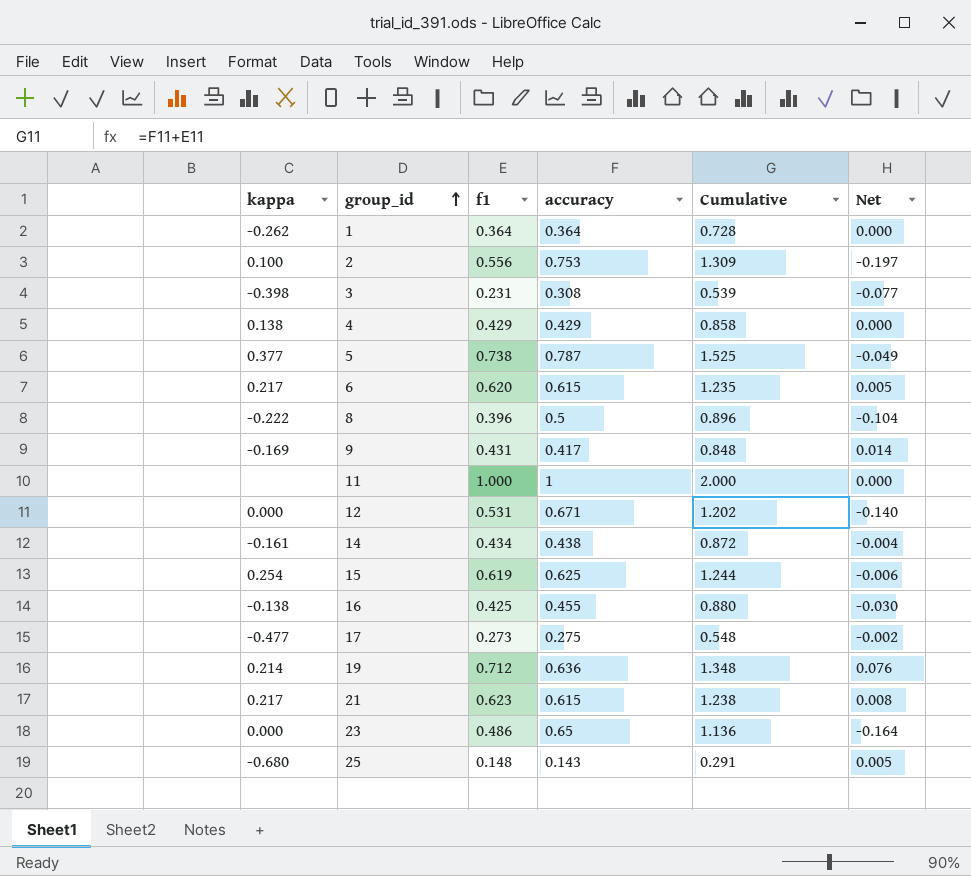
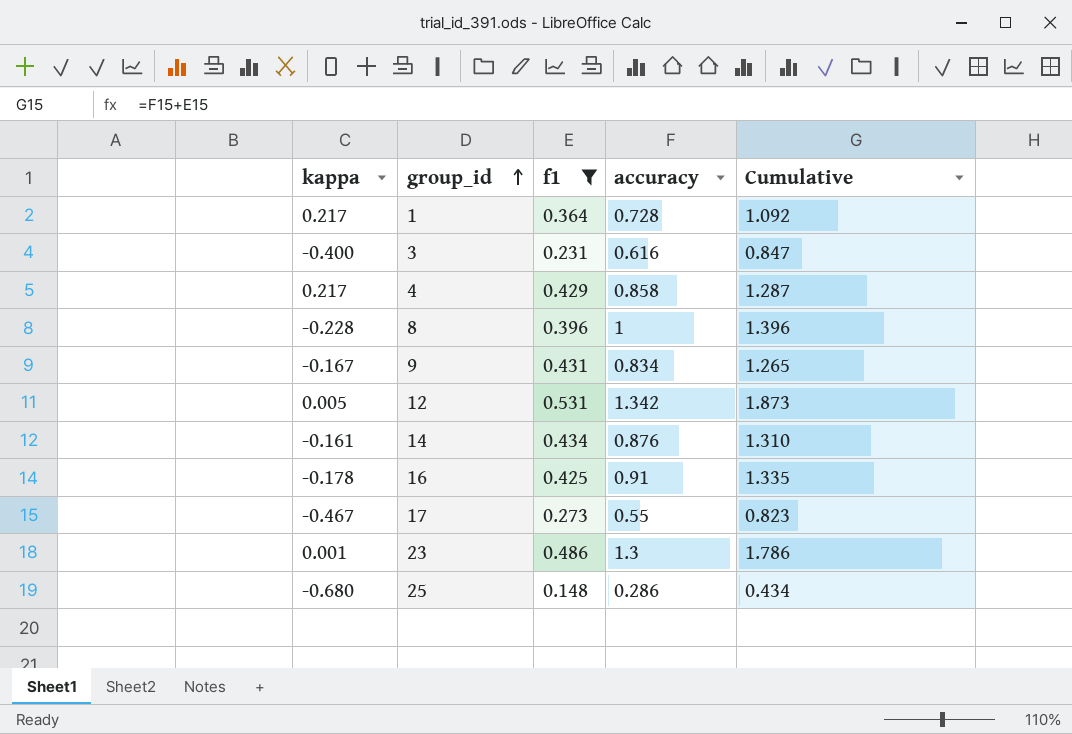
filter: none -> f1 <= 0.531
column Net | formula: [f1] - [accuracy] -> none
1 | kappa: -0.262 -> 0.217
1 | accuracy: 0.364 -> 0.728
1 | Cumulative: 0.728 -> 1.092
3 | kappa: -0.398 -> -0.400
3 | accuracy: 0.308 -> 0.616
3 | Cumulative: 0.539 -> 0.847
4 | kappa: 0.138 -> 0.217
4 | accuracy: 0.429 -> 0.858
4 | Cumulative: 0.858 -> 1.287
8 | kappa: -0.222 -> -0.228
8 | accuracy: 0.5 -> 1
8 | Cumulative: 0.896 -> 1.396
9 | kappa: -0.169 -> -0.167
9 | accuracy: 0.417 -> 0.834
9 | Cumulative: 0.848 -> 1.265
12 | kappa: 0.000 -> 0.005
12 | accuracy: 0.671 -> 1.342
12 | Cumulative: 1.202 -> 1.873
14 | accuracy: 0.438 -> 0.876
14 | Cumulative: 0.872 -> 1.310
16 | kappa: -0.138 -> -0.178
16 | accuracy: 0.455 -> 0.91
16 | Cumulative: 0.880 -> 1.335
17 | kappa: -0.477 -> -0.467
17 | accuracy: 0.275 -> 0.55
17 | Cumulative: 0.548 -> 0.823
23 | kappa: 0.000 -> 0.001
23 | accuracy: 0.65 -> 1.3
23 | Cumulative: 1.136 -> 1.786
25 | accuracy: 0.143 -> 0.286
25 | Cumulative: 0.291 -> 0.434

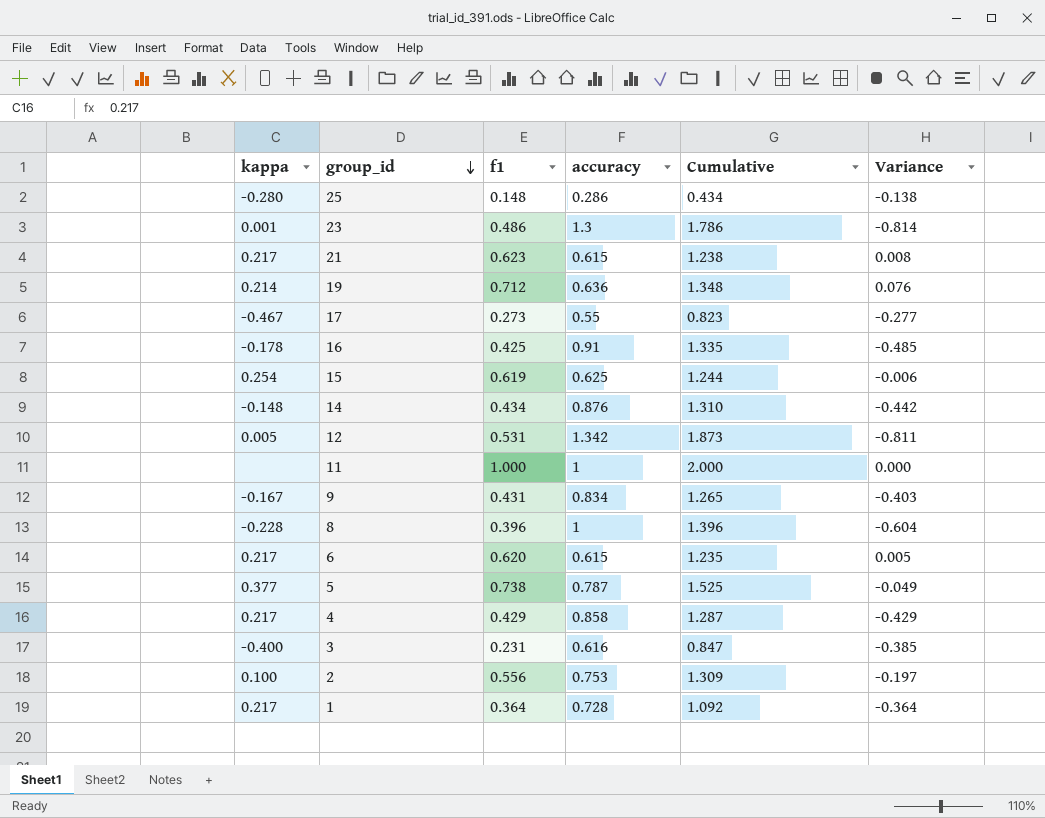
filter: f1 <= 0.531 -> none
row order: group_id ascending -> group_id descending
column Variance | formula: none -> [f1] - [accuracy]
25 | kappa: -0.680 -> -0.280
14 | kappa: -0.161 -> -0.148

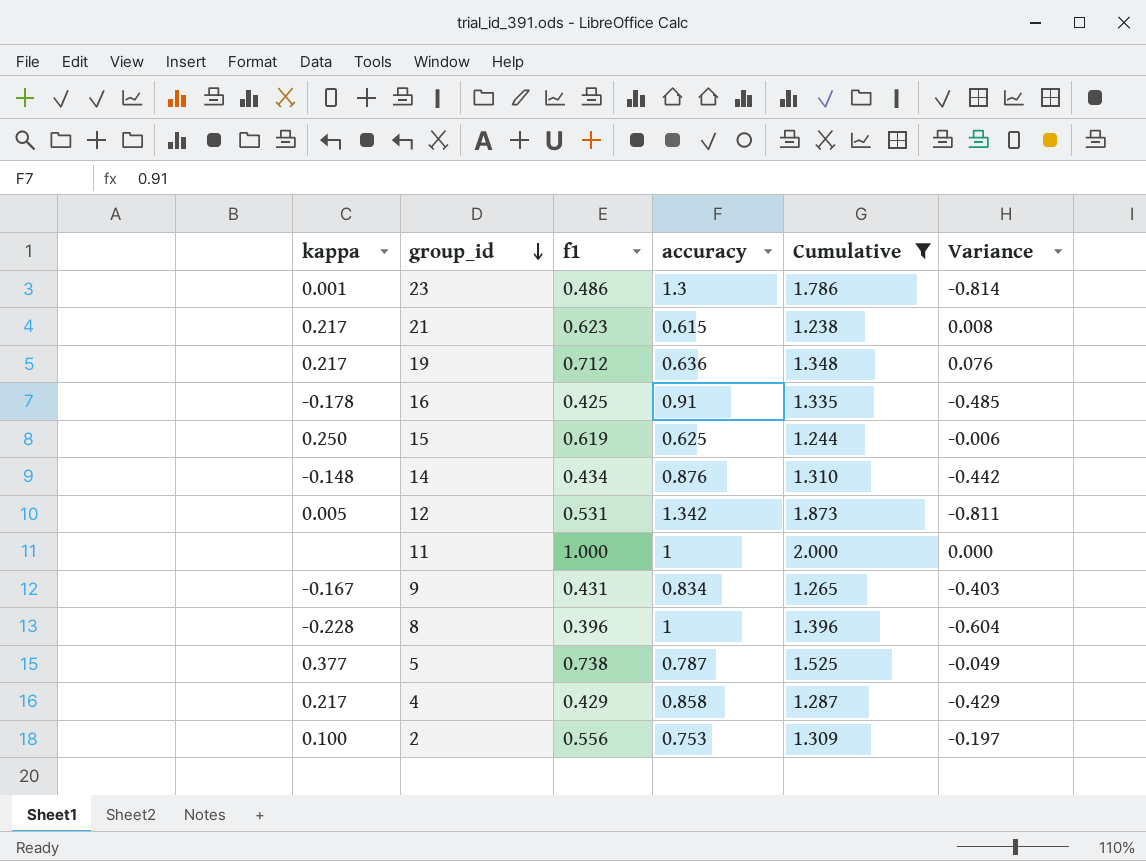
filter: none -> Cumulative >= 1.238
19 | kappa: 0.214 -> 0.217
15 | kappa: 0.254 -> 0.250

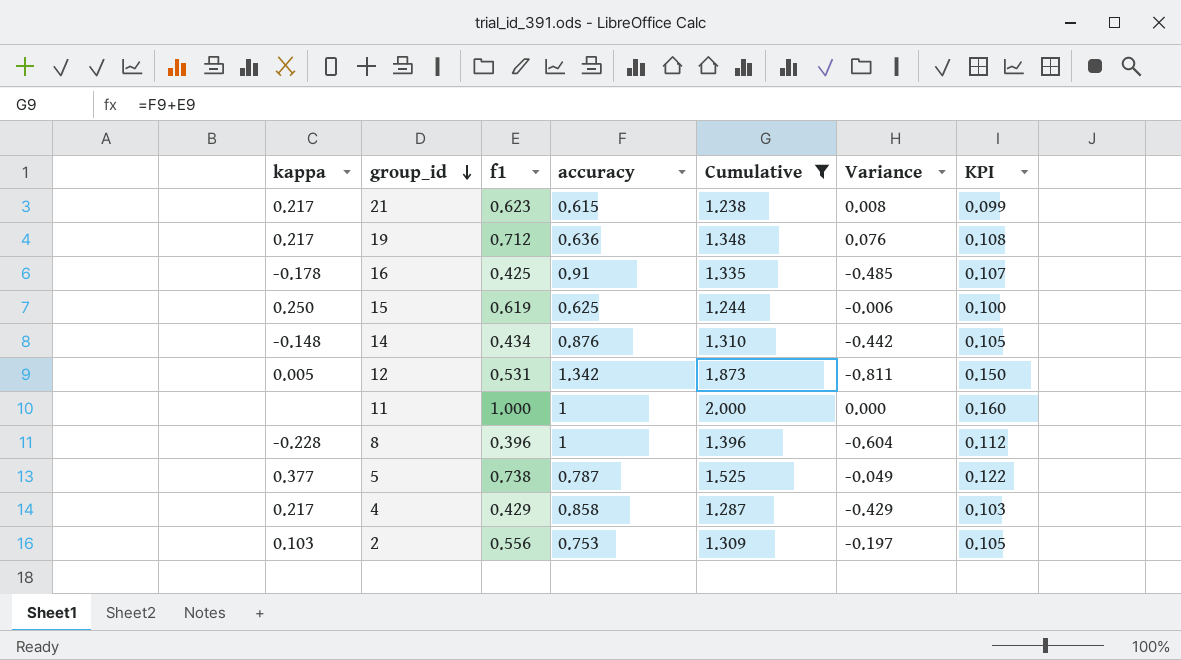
column KPI | formula: none -> [Cumulative] * 0.08
row 23: 0.001 | 0.486 | 1.3 | 1.786 | -0.814 -> none
row 9: -0.167 | 0.431 | 0.834 | 1.265 | -0.403 -> none
2 | kappa: 0.100 -> 0.103

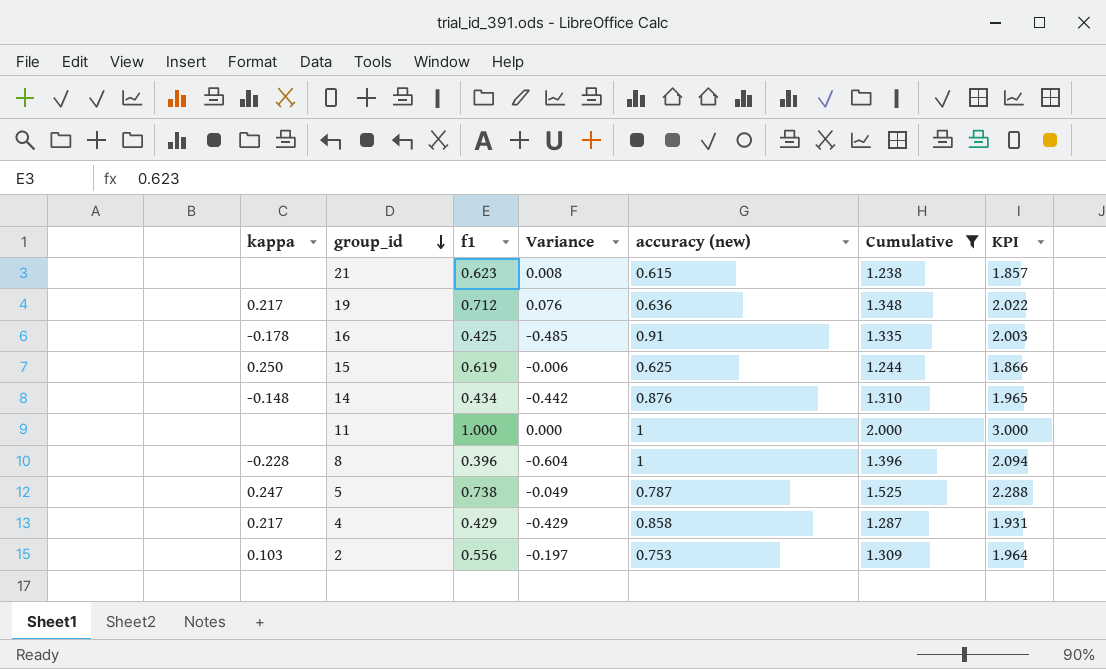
column Variance | position: 6 -> 4
column name: accuracy -> accuracy (new)
column KPI | formula: [Cumulative] * 0.08 -> [Cumulative] * 1.5
row 12: 0.005 | 0.531 | 1.342 | 1.873 | -0.811 | 0.150 -> none
21 | kappa: 0.217 -> none
5 | kappa: 0.377 -> 0.247

